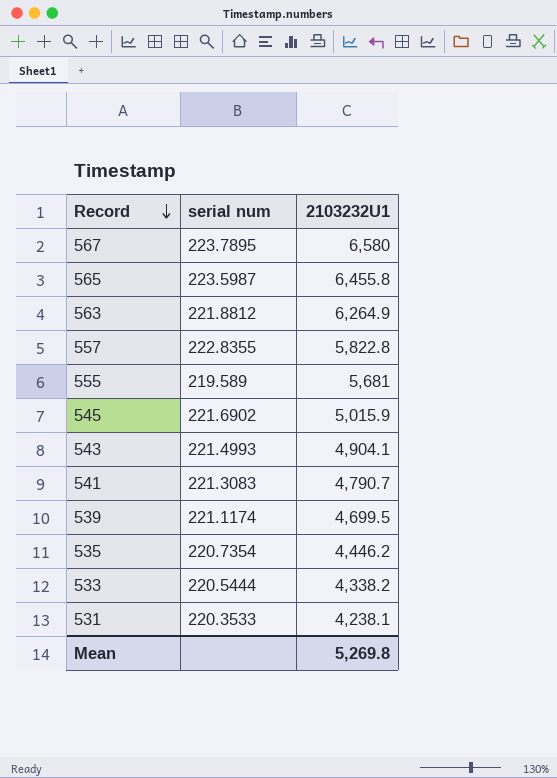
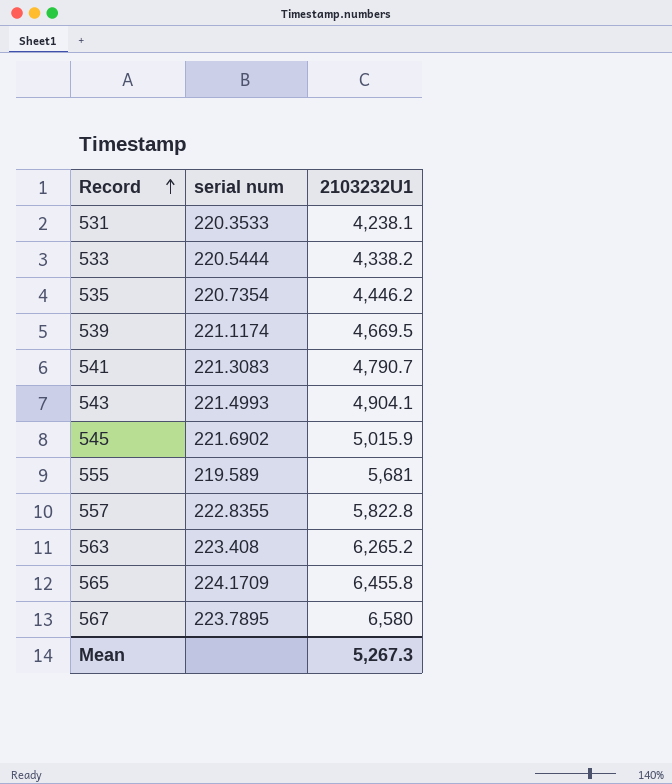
row order: Record descending -> Record ascending
539 | 2103232U1: 4,699.5 -> 4,669.5
563 | serial num: 221.8812 -> 223.408
563 | 2103232U1: 6,264.9 -> 6,265.2
565 | serial num: 223.5987 -> 224.1709
Mean | 2103232U1: 5,269.8 -> 5,267.3

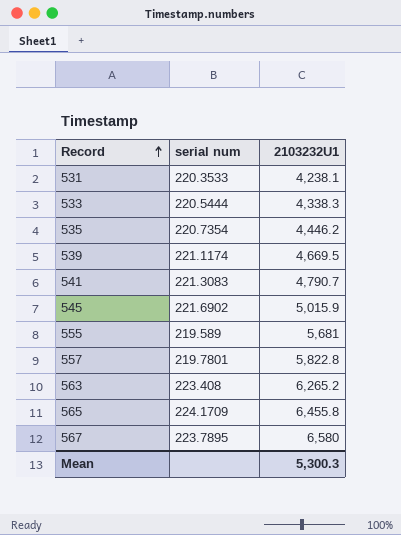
row 543: 221.4993 | 4,904.1 -> none
533 | 2103232U1: 4,338.2 -> 4,338.3
557 | serial num: 222.8355 -> 219.7801
Mean | 2103232U1: 5,267.3 -> 5,300.3

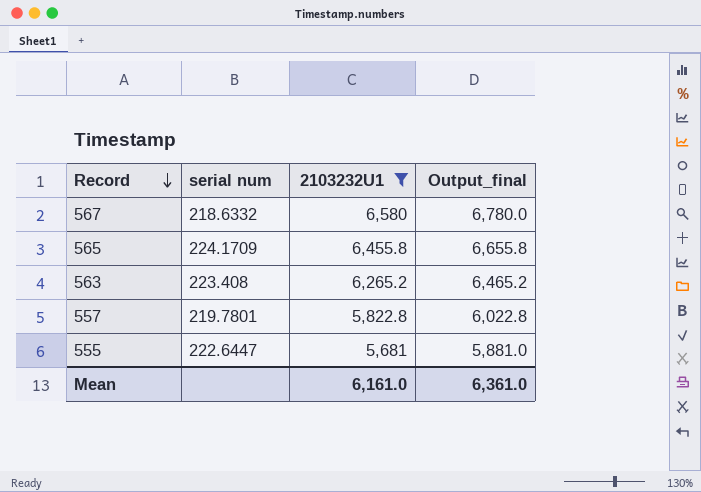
filter: none -> 2103232U1 >= 5,681
row order: Record ascending -> Record descending
column Output_final | formula: none -> [2103232U1] + 200
567 | serial num: 223.7895 -> 218.6332
555 | serial num: 219.589 -> 222.6447
Mean | 2103232U1: 5,300.3 -> 6,161.0

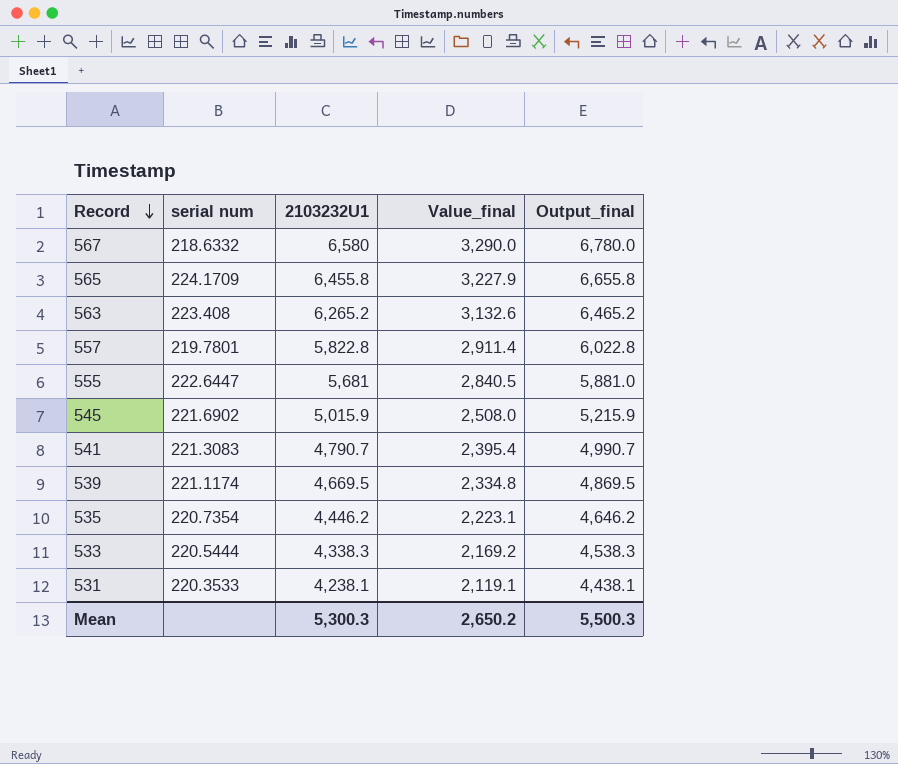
filter: 2103232U1 >= 5,681 -> none
column Value_final | formula: none -> [2103232U1] * 0.5
Mean | 2103232U1: 6,161.0 -> 5,300.3
Mean | Output_final: 6,361.0 -> 5,500.3

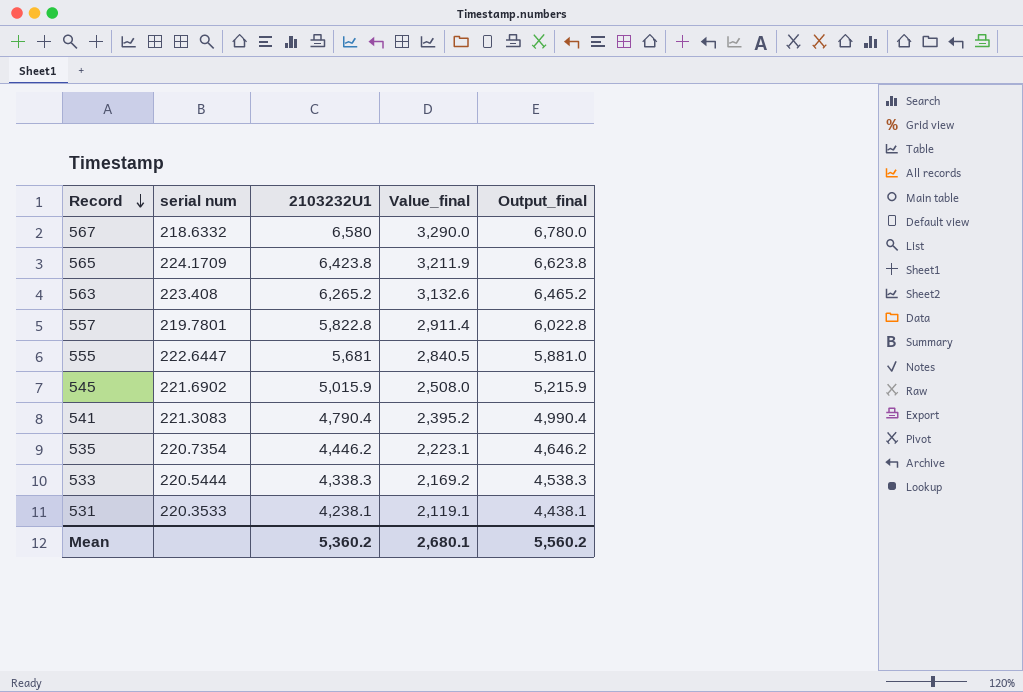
row 539: 221.1174 | 4,669.5 | 2,334.8 | 4,869.5 -> none
565 | 2103232U1: 6,455.8 -> 6,423.8
565 | Value_final: 3,227.9 -> 3,211.9
565 | Output_final: 6,655.8 -> 6,623.8
541 | 2103232U1: 4,790.7 -> 4,790.4
541 | Value_final: 2,395.4 -> 2,395.2
541 | Output_final: 4,990.7 -> 4,990.4
Mean | 2103232U1: 5,300.3 -> 5,360.2
Mean | Value_final: 2,650.2 -> 2,680.1
Mean | Output_final: 5,500.3 -> 5,560.2

